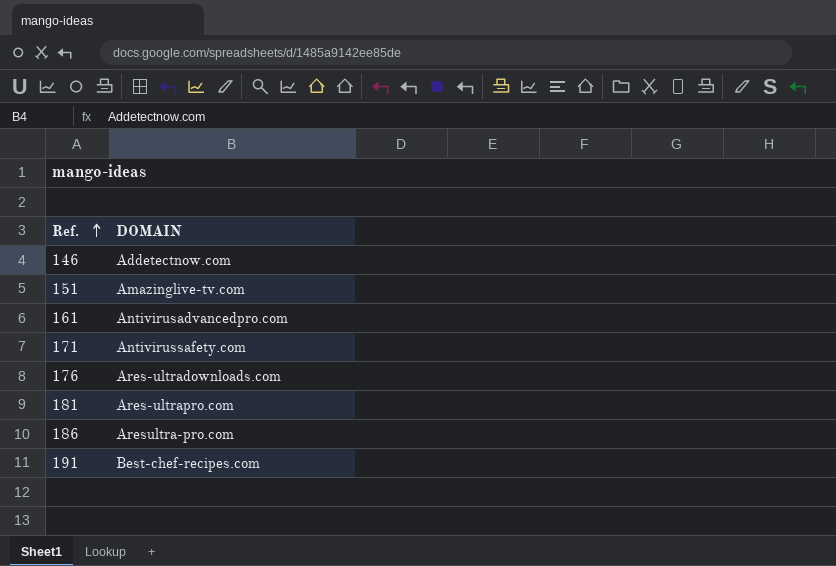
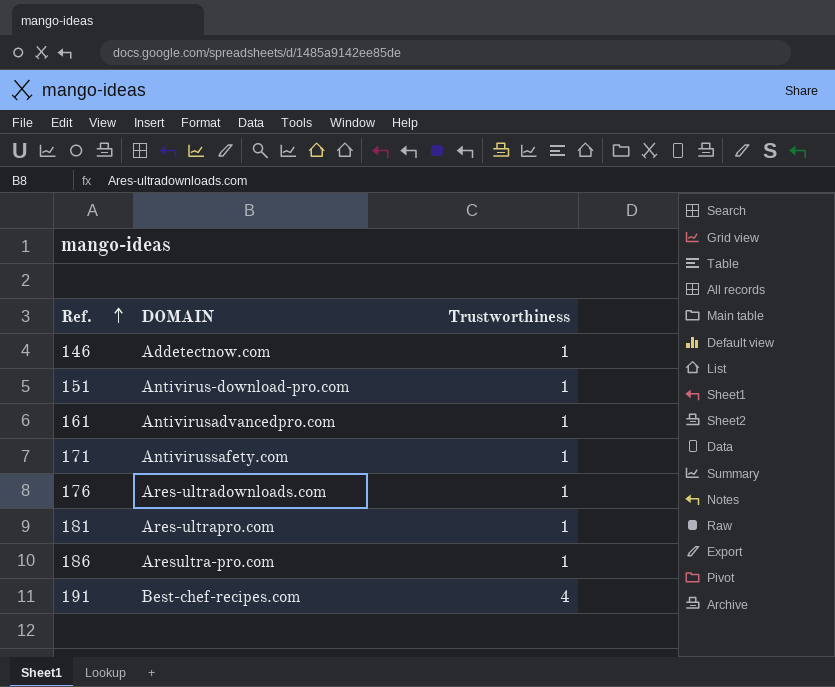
column Trustworthiness | position: none -> 3
151 | DOMAIN: Amazinglive-tv.com -> Antivirus-download-pro.com

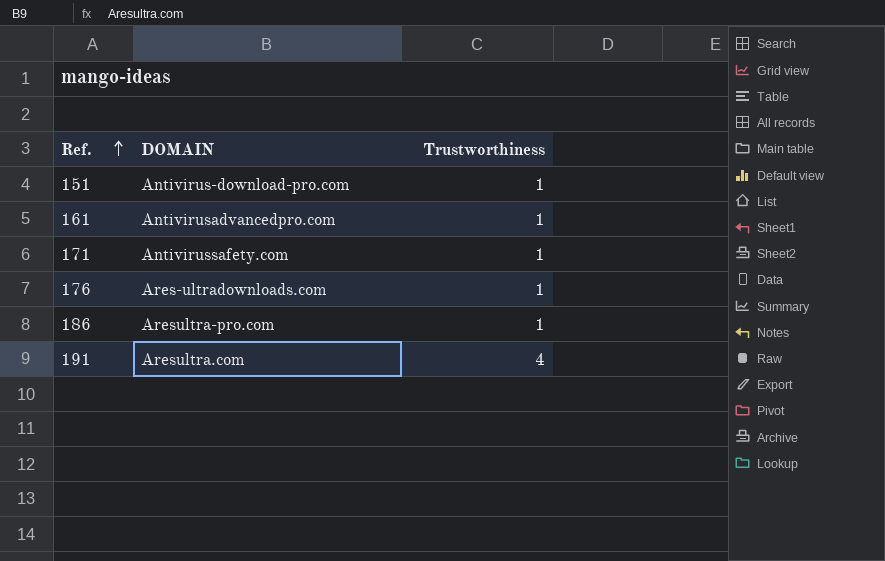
row 146: Addetectnow.com | 1 -> none
row 181: Ares-ultrapro.com | 1 -> none
191 | DOMAIN: Best-chef-recipes.com -> Aresultra.com

